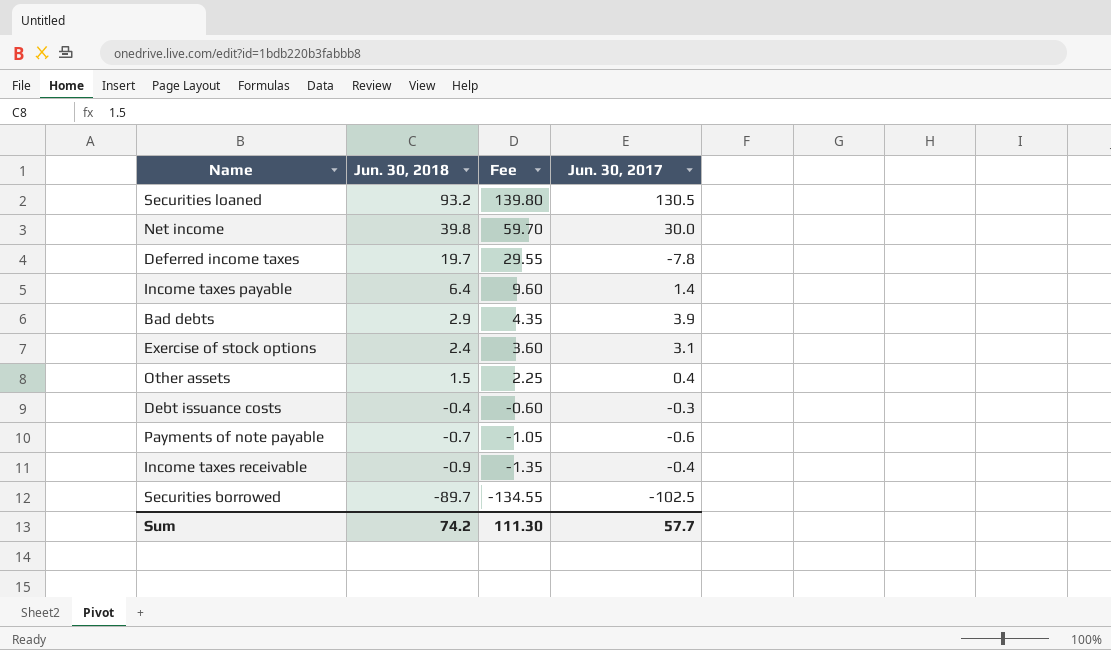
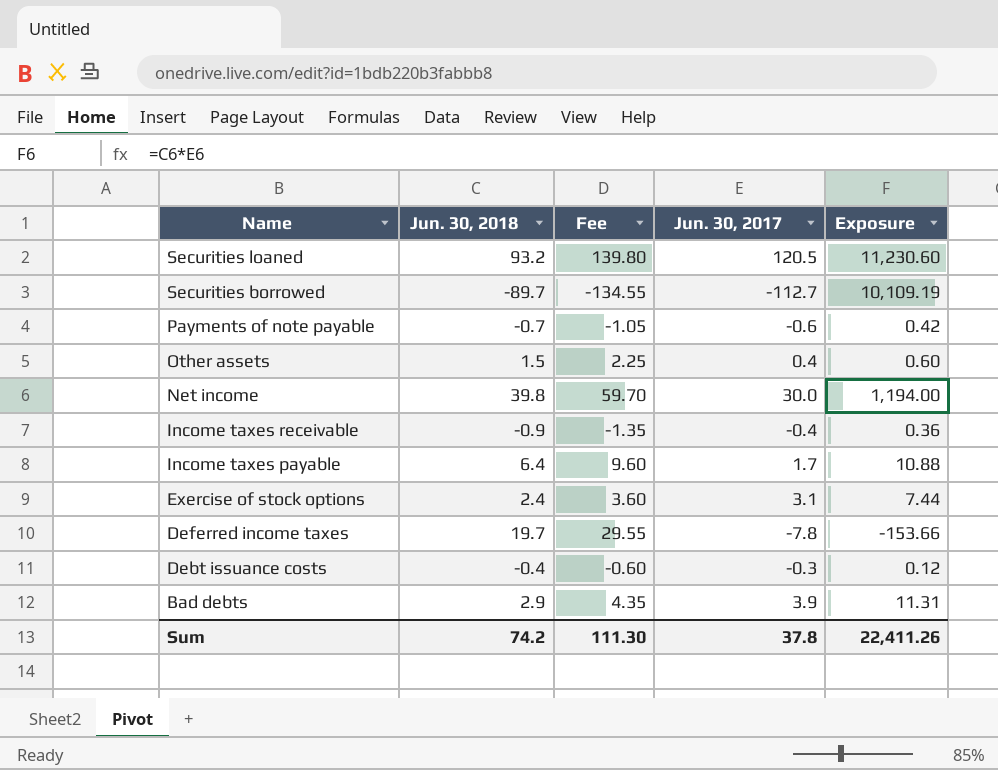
row order: Jun. 30, 2018 descending -> Name descending
column Exposure | formula: none -> [Jun. 30, 2018] * [Jun. 30, 2017]
Securities loaned | Jun. 30, 2017: 130.5 -> 120.5
Securities borrowed | Jun. 30, 2017: -102.5 -> -112.7
Income taxes payable | Jun. 30, 2017: 1.4 -> 1.7
Sum | Jun. 30, 2017: 57.7 -> 37.8

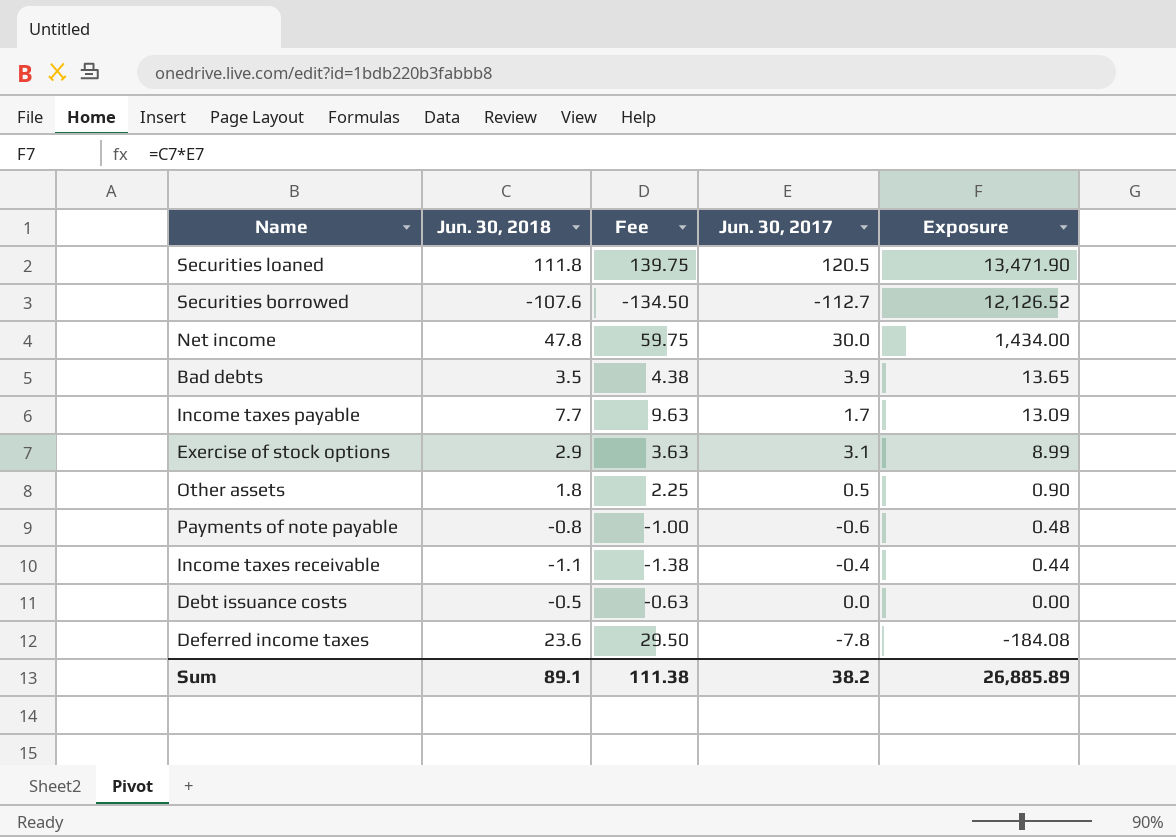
row order: Name descending -> Exposure descending
column Fee | formula: [Jun. 30, 2018] * 1.5 -> [Jun. 30, 2018] * 1.25
Securities loaned | Jun. 30, 2018: 93.2 -> 111.8
Securities loaned | Exposure: 11,230.60 -> 13,471.90
Securities borrowed | Jun. 30, 2018: -89.7 -> -107.6
Securities borrowed | Exposure: 10,109.19 -> 12,126.52
Net income | Jun. 30, 2018: 39.8 -> 47.8
Net income | Exposure: 1,194.00 -> 1,434.00
Bad debts | Jun. 30, 2018: 2.9 -> 3.5
Bad debts | Exposure: 11.31 -> 13.65
Income taxes payable | Jun. 30, 2018: 6.4 -> 7.7
Income taxes payable | Exposure: 10.88 -> 13.09
Exercise of stock options | Jun. 30, 2018: 2.4 -> 2.9
Exercise of stock options | Exposure: 7.44 -> 8.99
Other assets | Jun. 30, 2018: 1.5 -> 1.8
Other assets | Jun. 30, 2017: 0.4 -> 0.5
Other assets | Exposure: 0.60 -> 0.90
Payments of note payable | Jun. 30, 2018: -0.7 -> -0.8
Payments of note payable | Exposure: 0.42 -> 0.48
Income taxes receivable | Jun. 30, 2018: -0.9 -> -1.1
Income taxes receivable | Exposure: 0.36 -> 0.44
Debt issuance costs | Jun. 30, 2018: -0.4 -> -0.5
Debt issuance costs | Jun. 30, 2017: -0.3 -> 0.0
Debt issuance costs | Exposure: 0.12 -> 0.00
Deferred income taxes | Jun. 30, 2018: 19.7 -> 23.6
Deferred income taxes | Exposure: -153.66 -> -184.08
Sum | Jun. 30, 2018: 74.2 -> 89.1
Sum | Fee: 111.30 -> 111.38
Sum | Jun. 30, 2017: 37.8 -> 38.2
Sum | Exposure: 22,411.26 -> 26,885.89

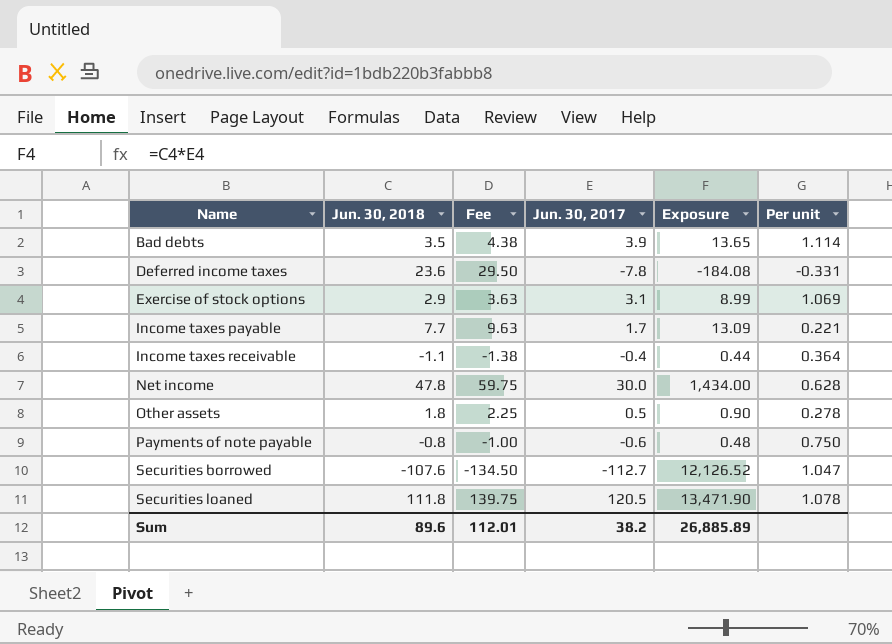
row order: Exposure descending -> Name ascending
column Per unit | formula: none -> [Jun. 30, 2017] / [Jun. 30, 2018]
row Debt issuance costs: -0.5 | -0.63 | 0.0 | 0.00 -> none
Sum | Jun. 30, 2018: 89.1 -> 89.6
Sum | Fee: 111.38 -> 112.01

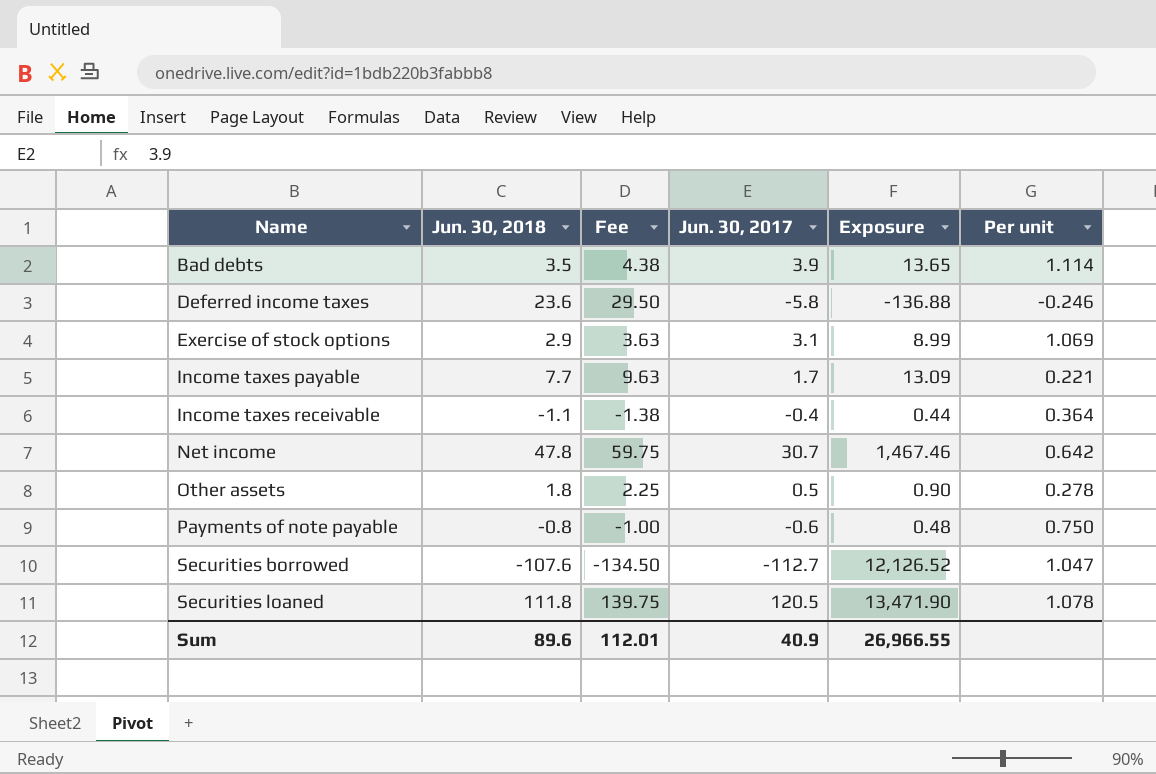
Deferred income taxes | Jun. 30, 2017: -7.8 -> -5.8
Deferred income taxes | Exposure: -184.08 -> -136.88
Deferred income taxes | Per unit: -0.331 -> -0.246
Net income | Jun. 30, 2017: 30.0 -> 30.7
Net income | Exposure: 1,434.00 -> 1,467.46
Net income | Per unit: 0.628 -> 0.642
Sum | Jun. 30, 2017: 38.2 -> 40.9
Sum | Exposure: 26,885.89 -> 26,966.55

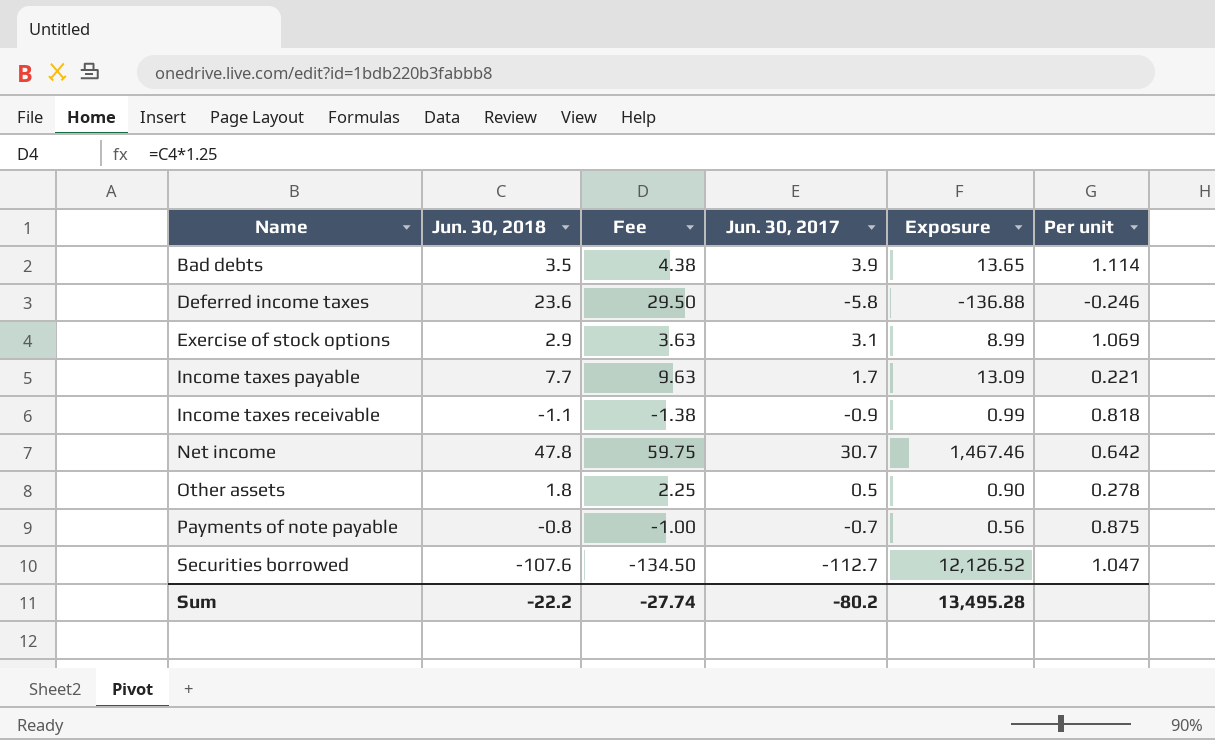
row Securities loaned: 111.8 | 139.75 | 120.5 | 13,471.90 | 1.078 -> none
Income taxes receivable | Jun. 30, 2017: -0.4 -> -0.9
Income taxes receivable | Exposure: 0.44 -> 0.99
Income taxes receivable | Per unit: 0.364 -> 0.818
Payments of note payable | Jun. 30, 2017: -0.6 -> -0.7
Payments of note payable | Exposure: 0.48 -> 0.56
Payments of note payable | Per unit: 0.750 -> 0.875
Sum | Jun. 30, 2018: 89.6 -> -22.2
Sum | Fee: 112.01 -> -27.74
Sum | Jun. 30, 2017: 40.9 -> -80.2
Sum | Exposure: 26,966.55 -> 13,495.28

